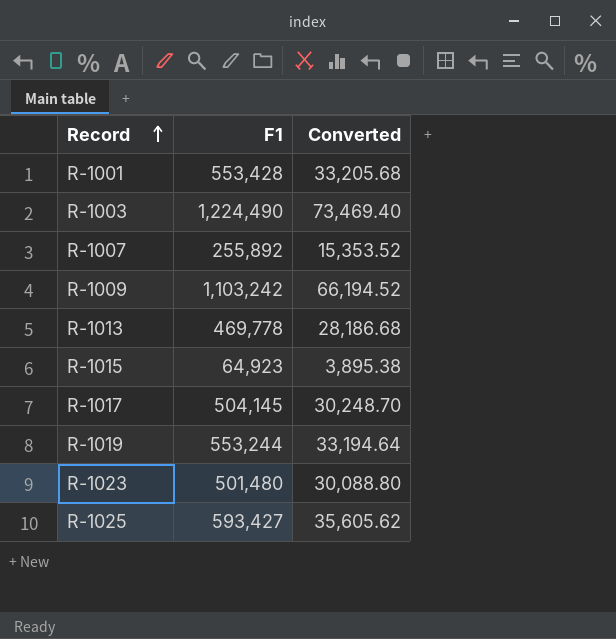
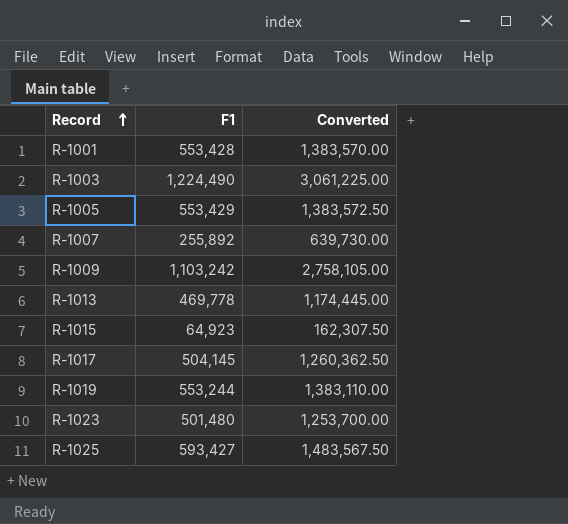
column Converted | formula: [F1] * 0.06 -> [F1] * 2.5
row R-1005: none -> 553,429 | 1,383,572.50

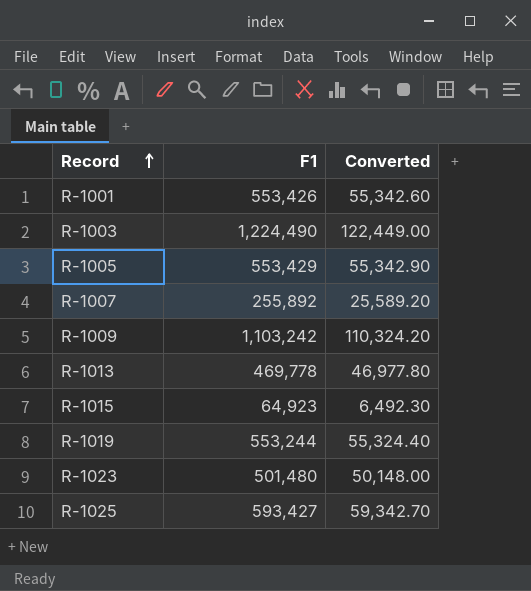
column Converted | formula: [F1] * 2.5 -> [F1] * 0.1
row R-1017: 504,145 | 1,260,362.50 -> none
R-1001 | F1: 553,428 -> 553,426

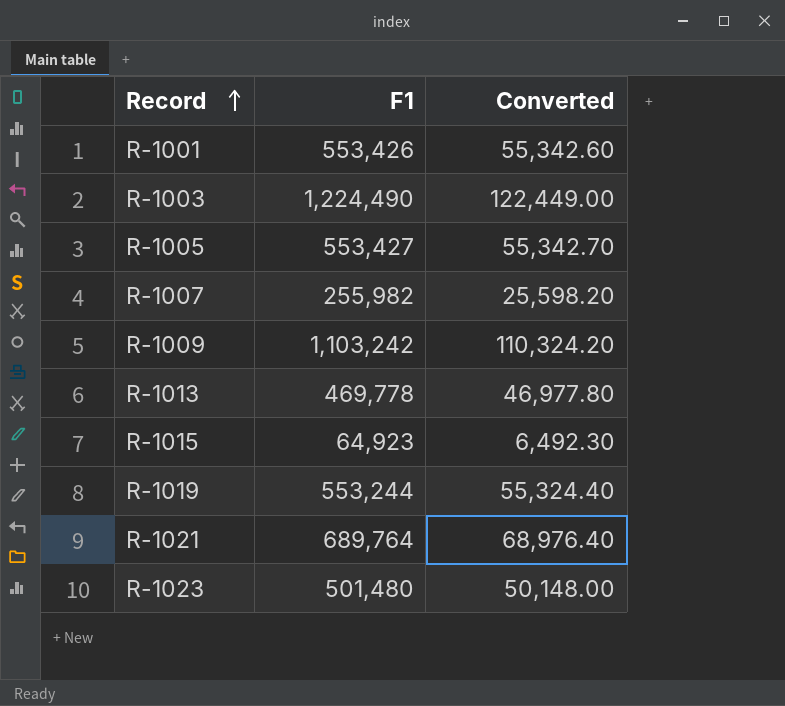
row R-1025: 593,427 | 59,342.70 -> none
R-1005 | F1: 553,429 -> 553,427
R-1005 | Converted: 55,342.90 -> 55,342.70
R-1007 | F1: 255,892 -> 255,982
R-1007 | Converted: 25,589.20 -> 25,598.20
row R-1021: none -> 689,764 | 68,976.40

